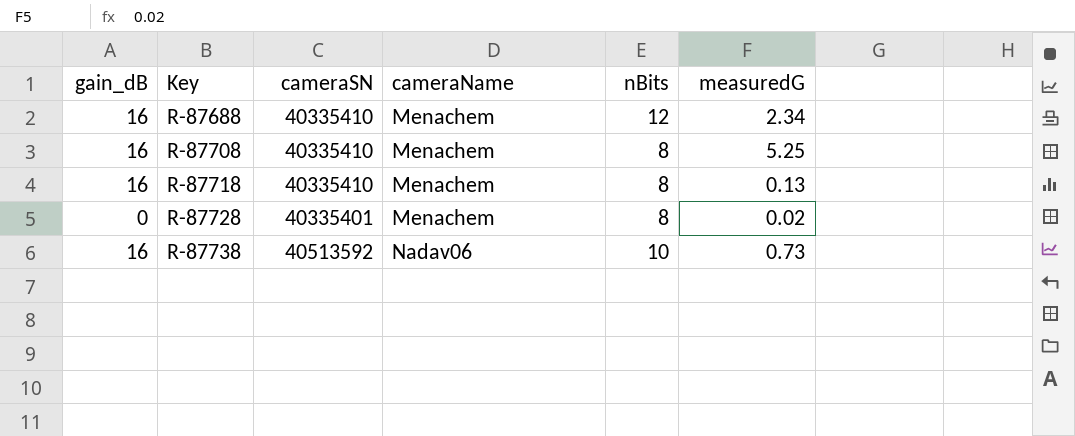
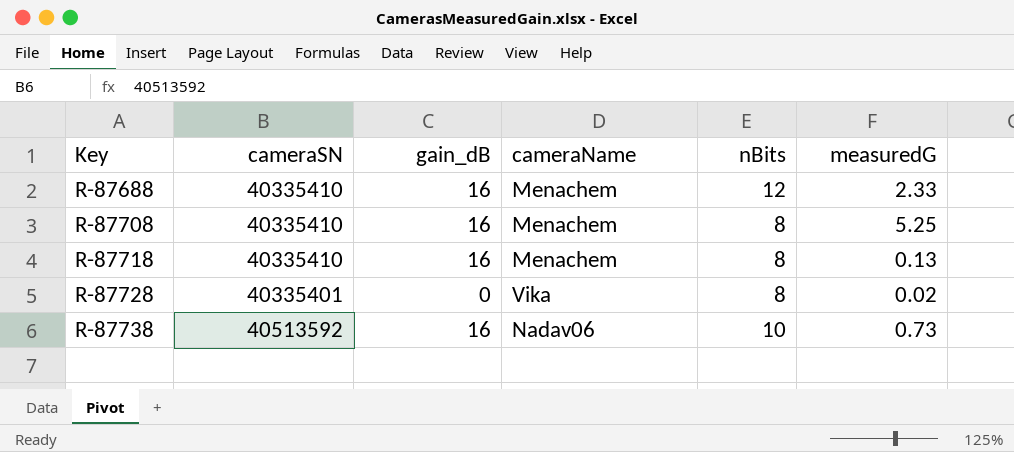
column gain_dB | position: 1 -> 3
R-87688 | measuredG: 2.34 -> 2.33
R-87728 | cameraName: Menachem -> Vika

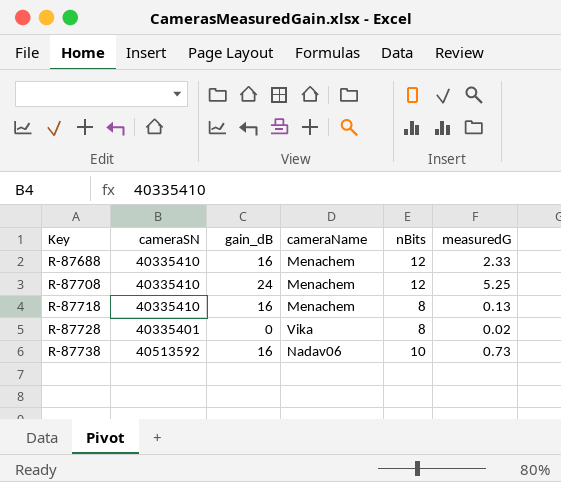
R-87708 | gain_dB: 16 -> 24
R-87708 | nBits: 8 -> 12

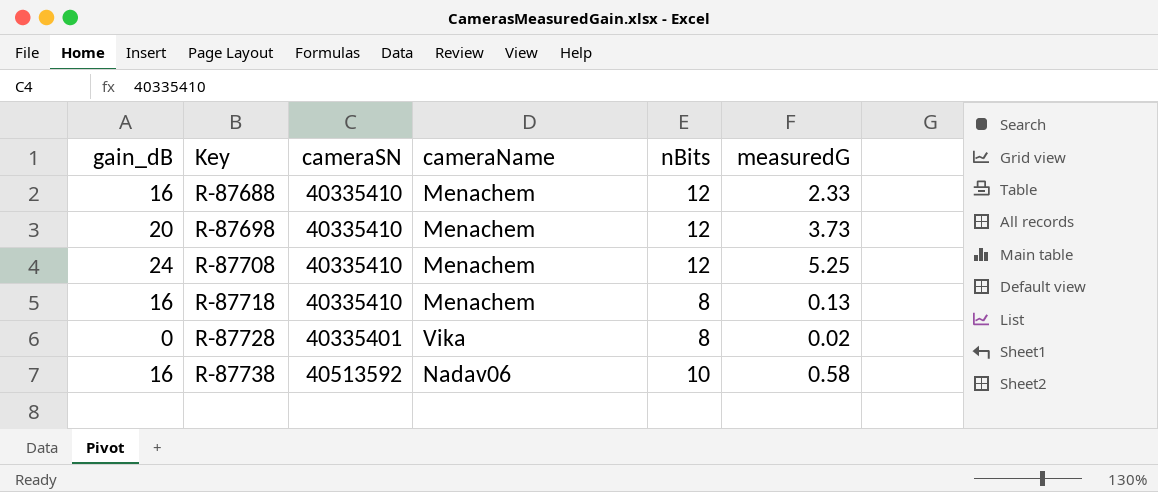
column gain_dB | position: 3 -> 1
row R-87698: none -> 20 | 40335410 | Menachem | 12 | 3.73
R-87738 | measuredG: 0.73 -> 0.58

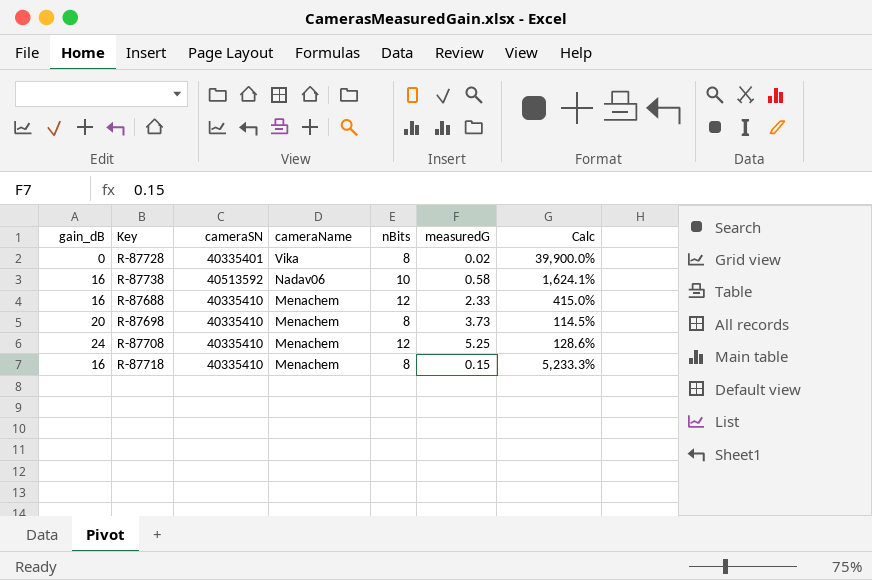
row order: Key ascending -> cameraName descending
column Calc | formula: none -> ([nBits] - [measuredG]) / [measuredG]
R-87698 | nBits: 12 -> 8
R-87718 | measuredG: 0.13 -> 0.15

